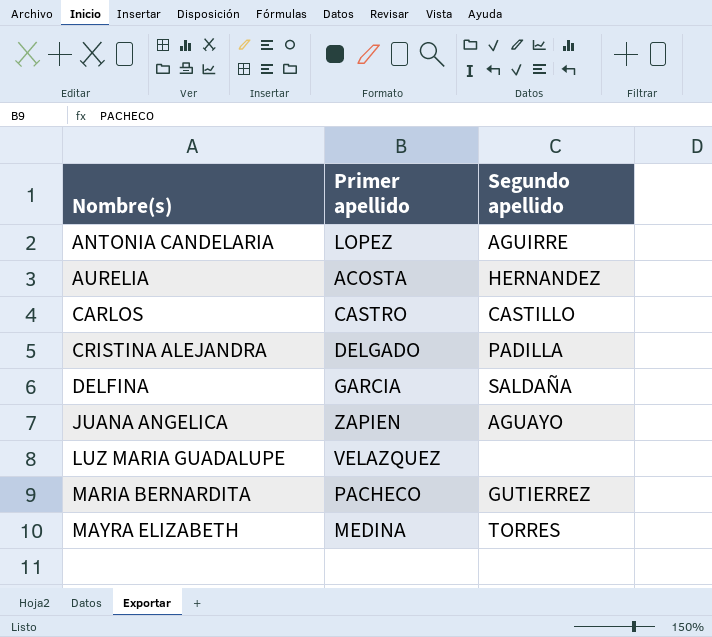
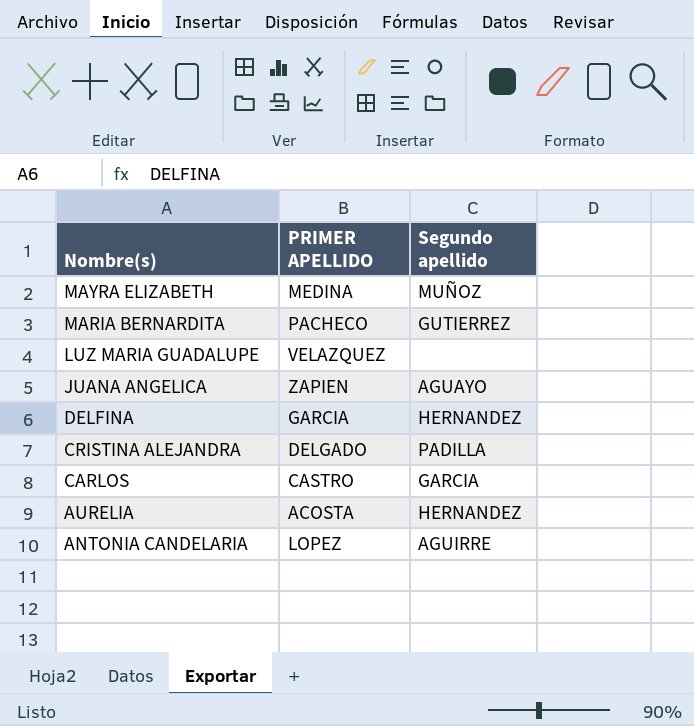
row order: Nombre(s) ascending -> Nombre(s) descending
column name: Primer apellido -> PRIMER APELLIDO
MAYRA ELIZABETH | Segundo apellido: TORRES -> MUÑOZ
DELFINA | Segundo apellido: SALDAÑA -> HERNANDEZ
CARLOS | Segundo apellido: CASTILLO -> GARCIA

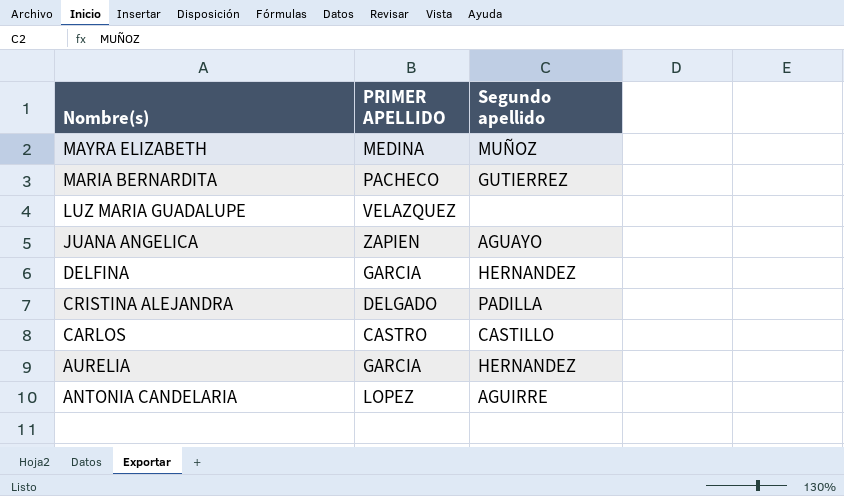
CARLOS | Segundo apellido: GARCIA -> CASTILLO
AURELIA | PRIMER APELLIDO: ACOSTA -> GARCIA

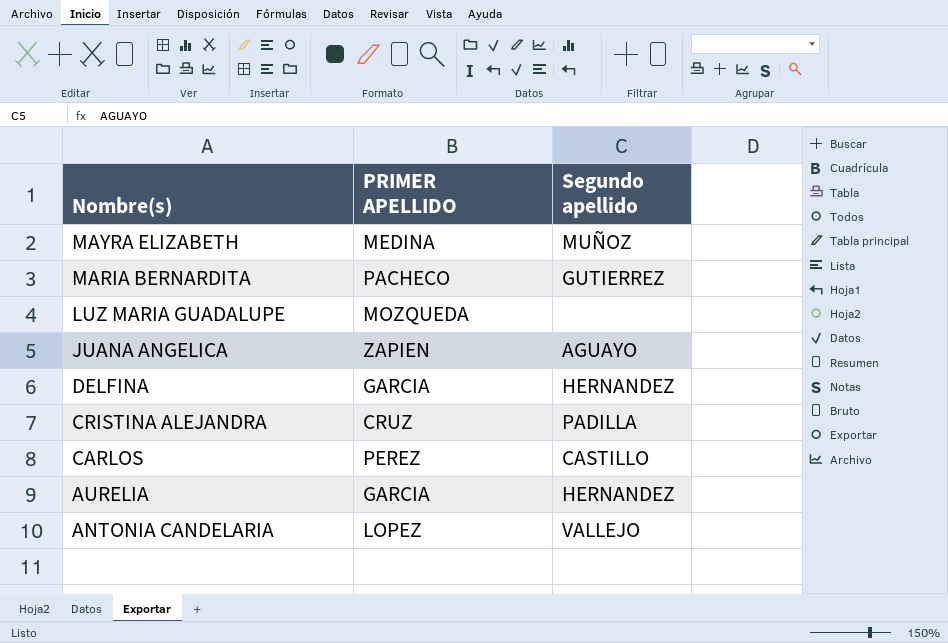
LUZ MARIA GUADALUPE | PRIMER APELLIDO: VELAZQUEZ -> MOZQUEDA
CRISTINA ALEJANDRA | PRIMER APELLIDO: DELGADO -> CRUZ
CARLOS | PRIMER APELLIDO: CASTRO -> PEREZ
ANTONIA CANDELARIA | Segundo apellido: AGUIRRE -> VALLEJO

